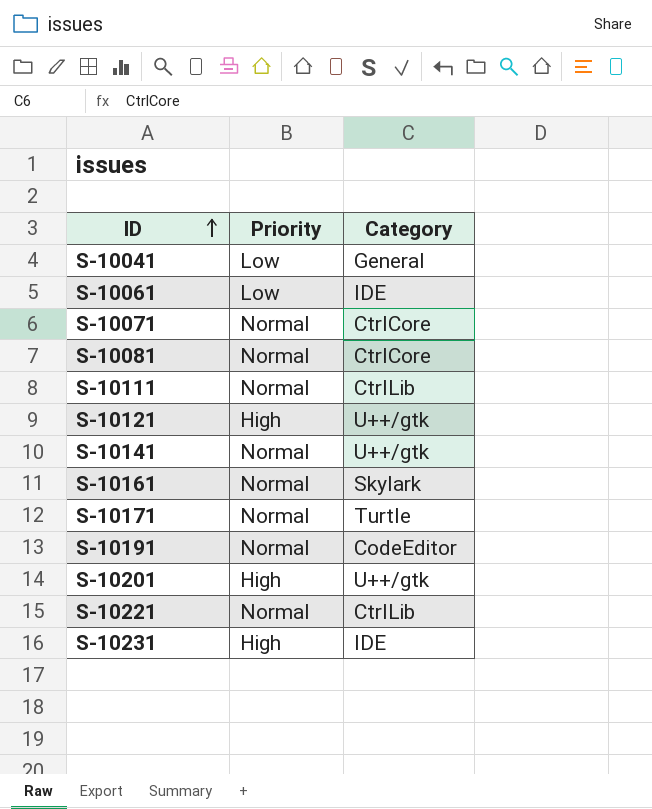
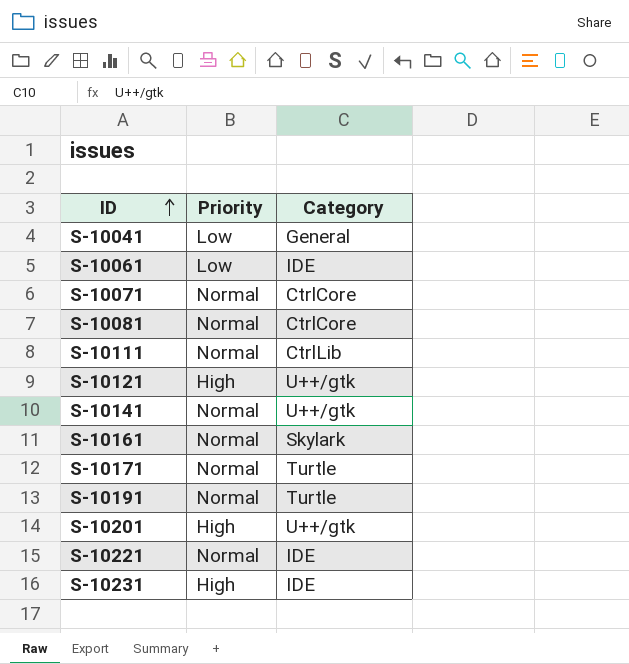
S-10191 | Category: CodeEditor -> Turtle
S-10221 | Category: CtrlLib -> IDE

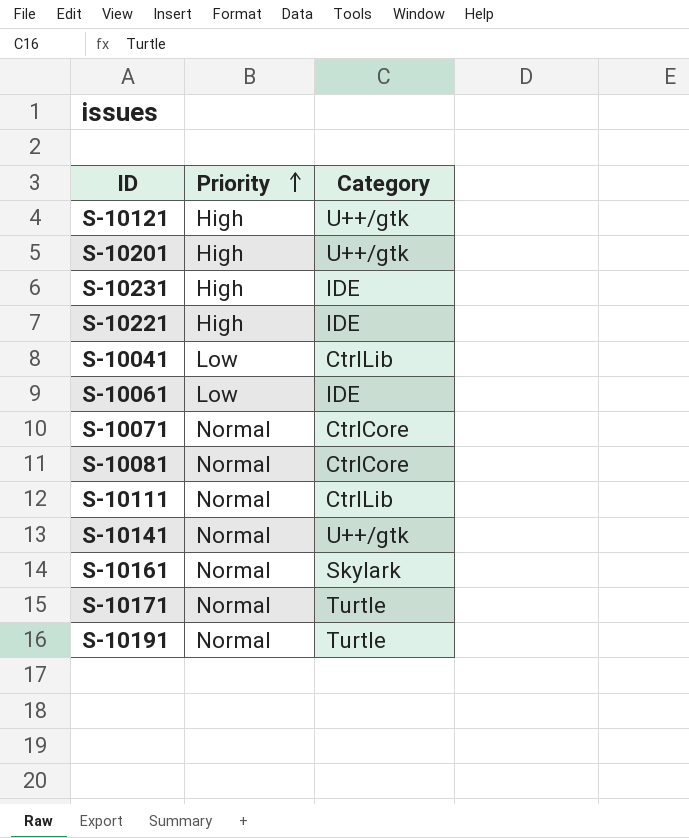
row order: ID ascending -> Priority ascending
S-10221 | Priority: Normal -> High
S-10041 | Category: General -> CtrlLib

